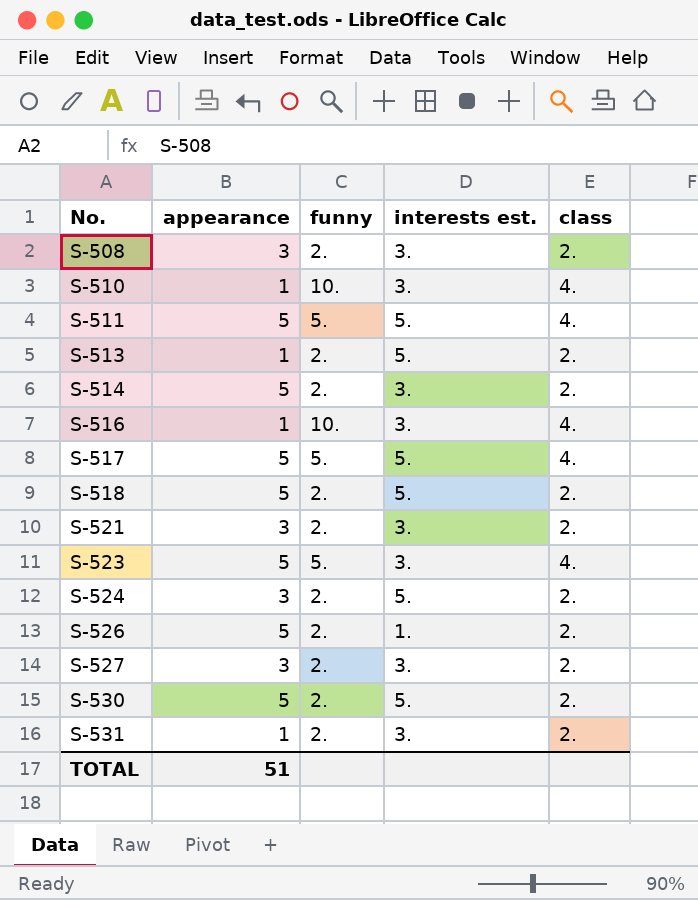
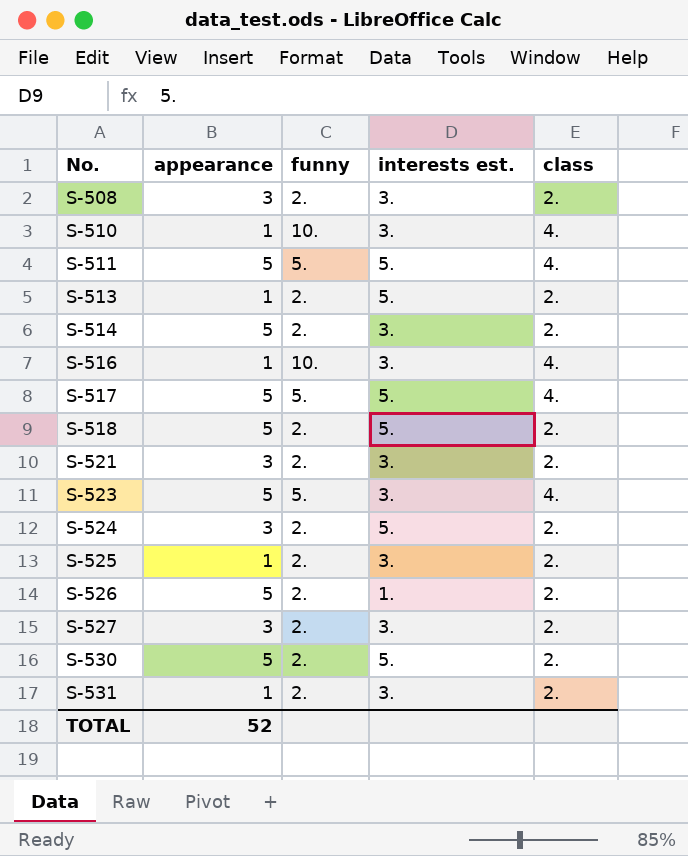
row S-525: none -> 1 | 2. | 3. | 2.
TOTAL | appearance: 51 -> 52

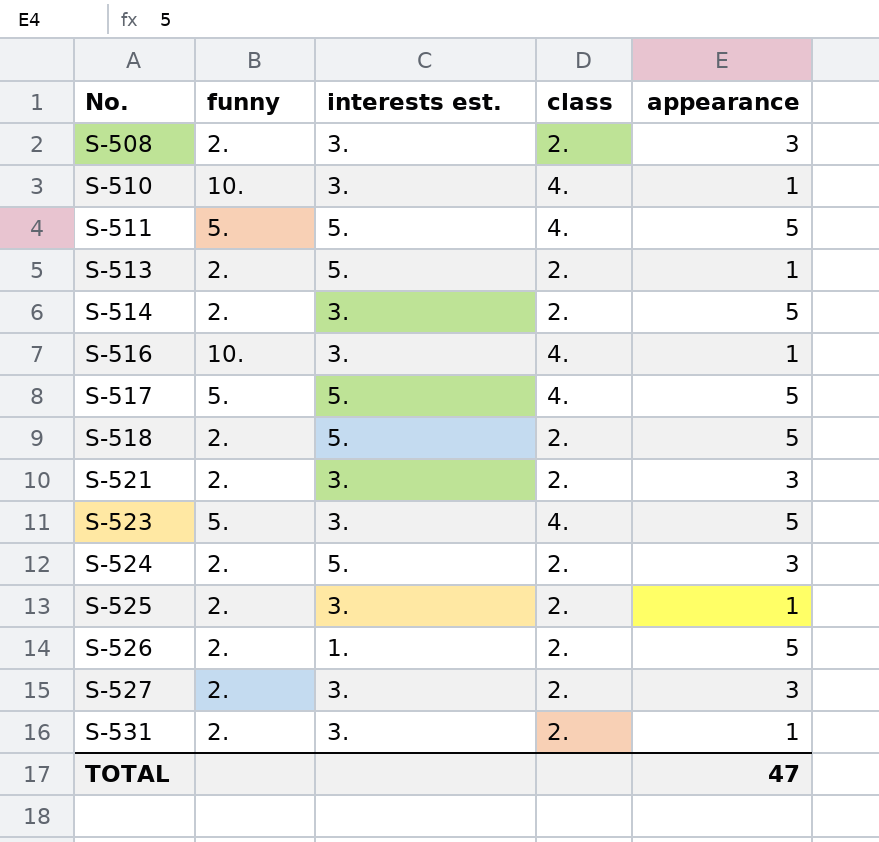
column appearance | position: 2 -> 5
row S-530: 5 | 2. | 5. | 2. -> none
TOTAL | appearance: 52 -> 47

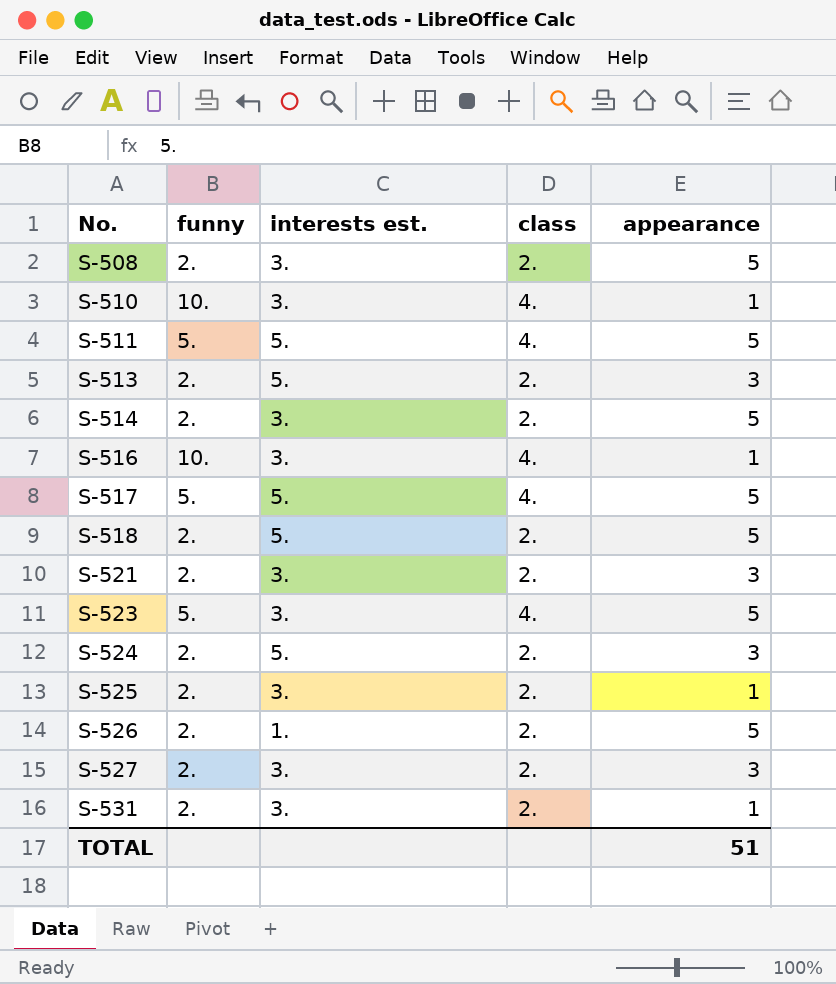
S-508 | appearance: 3 -> 5
S-513 | appearance: 1 -> 3
TOTAL | appearance: 47 -> 51

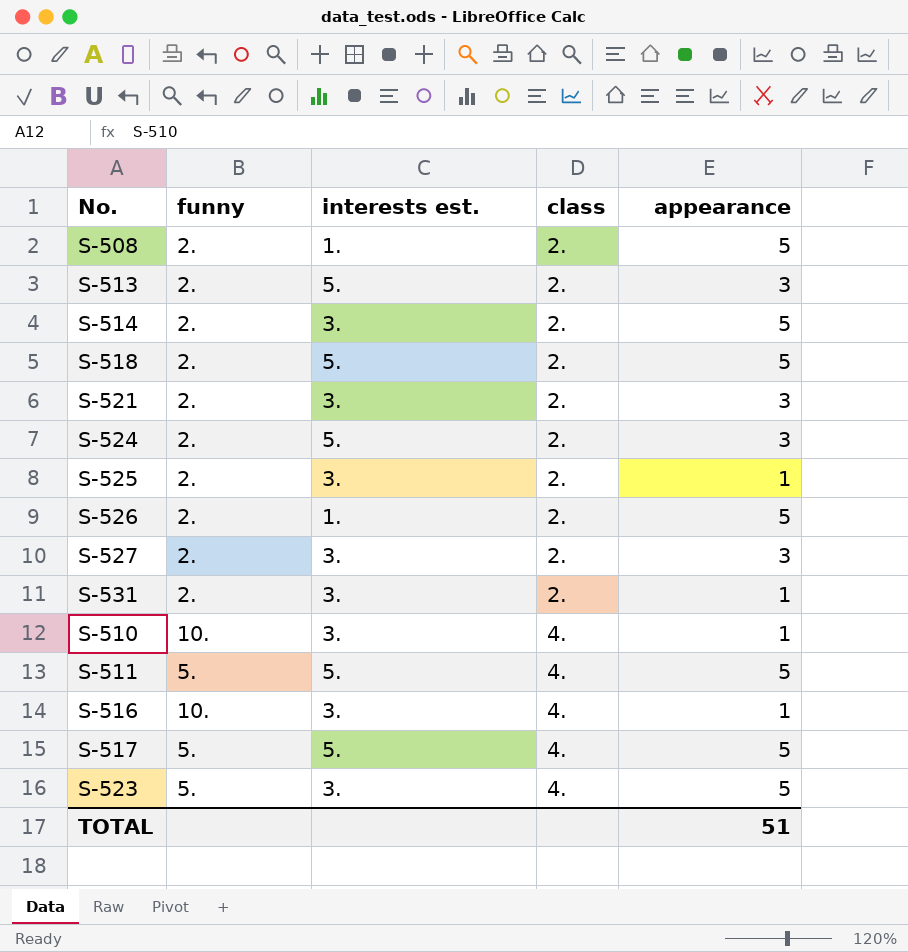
row order: No. ascending -> class ascending
S-508 | interests est.: 3. -> 1.

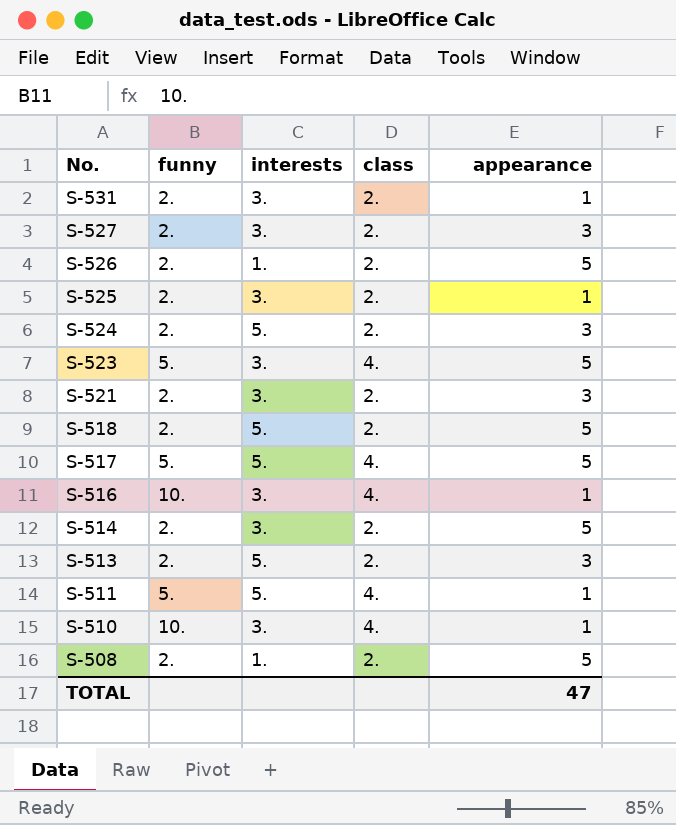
row order: class ascending -> No. descending
column name: interests est. -> interests
S-511 | appearance: 5 -> 1
TOTAL | appearance: 51 -> 47

